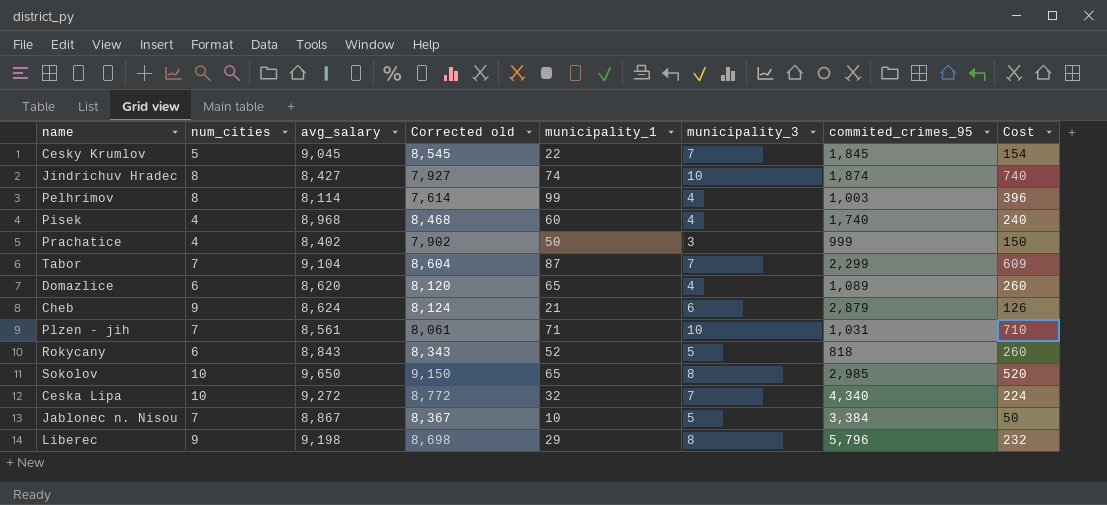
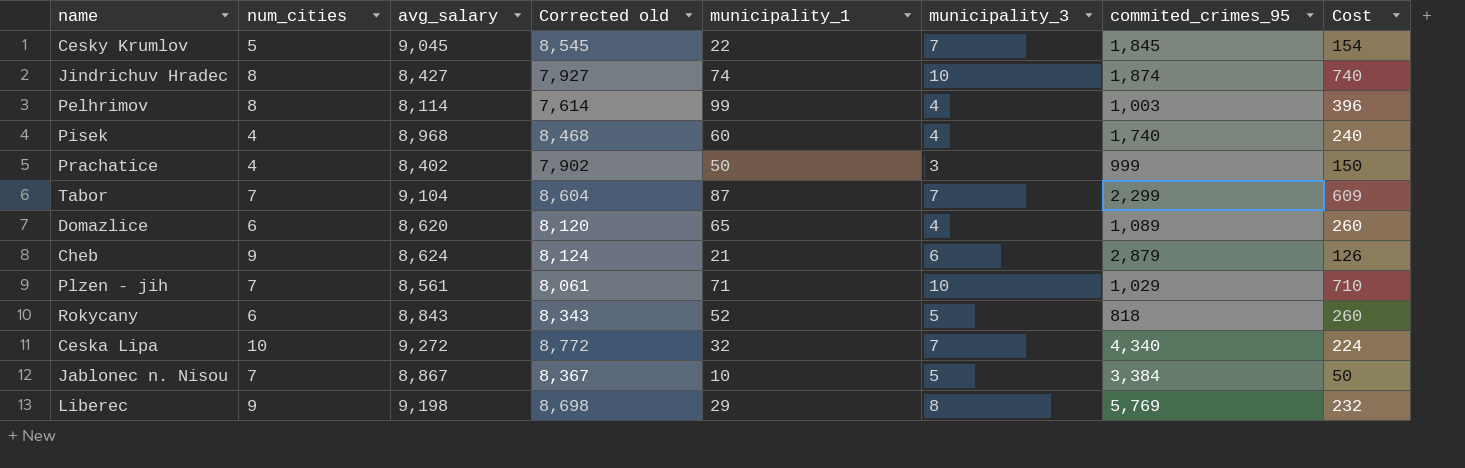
row Sokolov: 10 | 9,650 | 9,150 | 65 | 8 | 2,985 | 520 -> none
Plzen - jih | commited_crimes_95: 1,031 -> 1,029
Liberec | commited_crimes_95: 5,796 -> 5,769

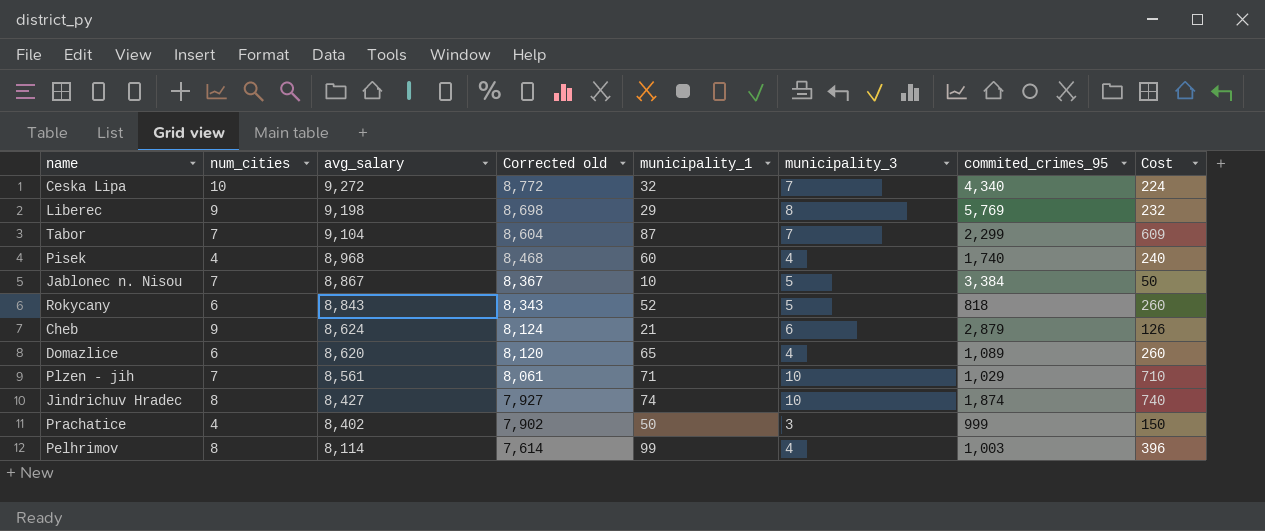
row order: none -> avg_salary descending
row Cesky Krumlov: 5 | 9,045 | 8,545 | 22 | 7 | 1,845 | 154 -> none

